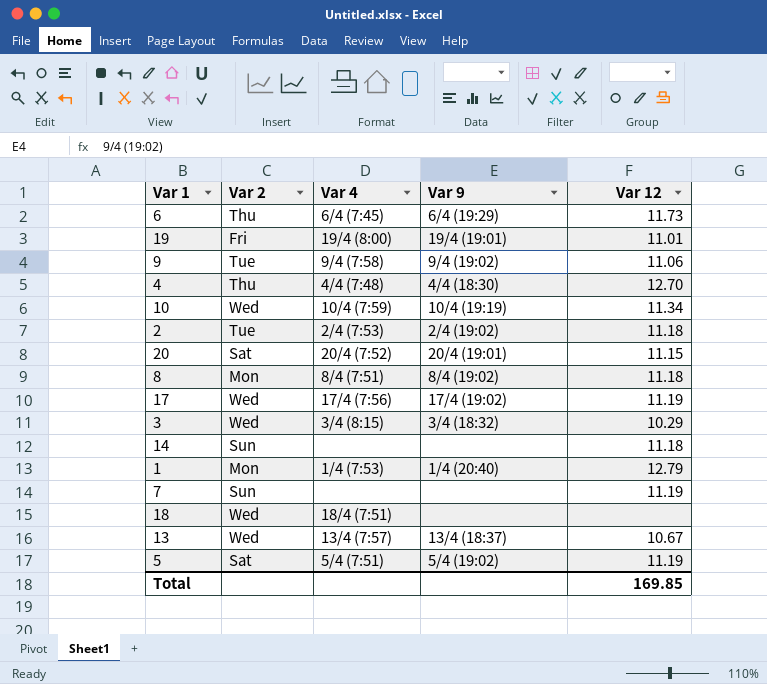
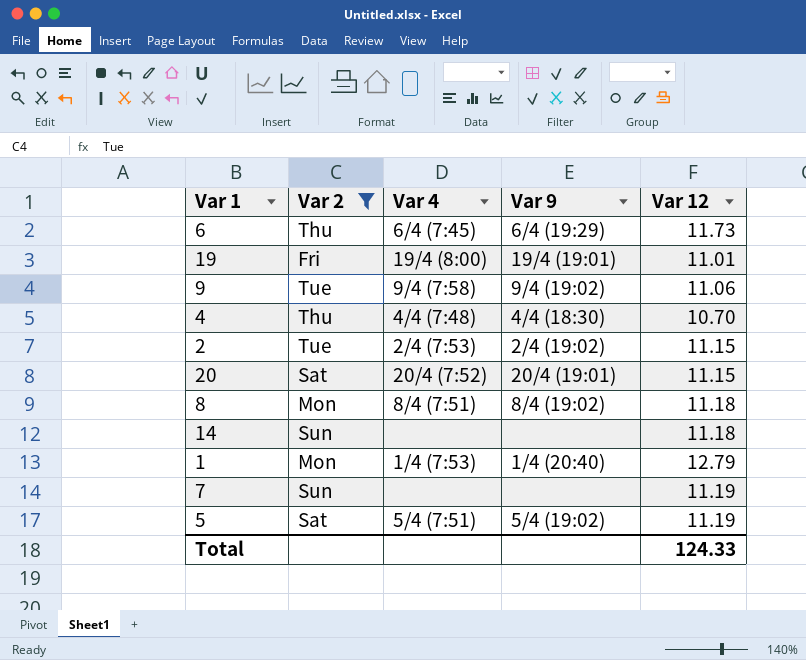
filter: none -> Var 2 != Wed
4 | Var 12: 12.70 -> 10.70
2 | Var 12: 11.18 -> 11.15
Total | Var 12: 169.85 -> 124.33

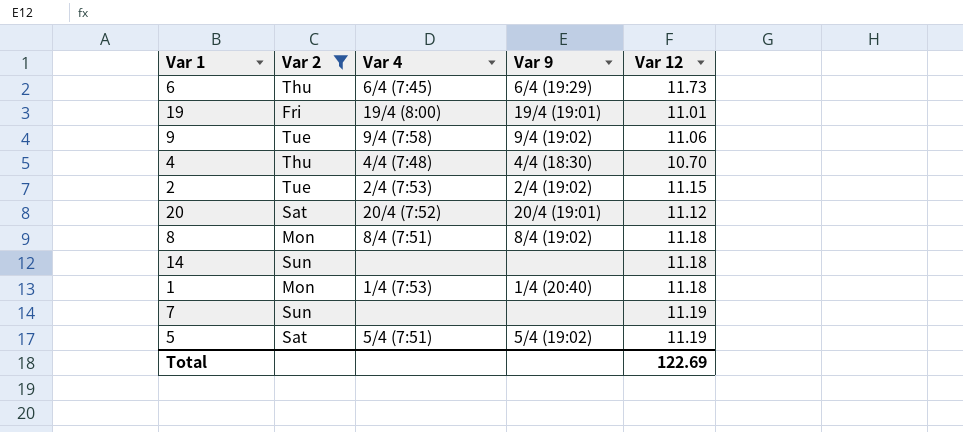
20 | Var 12: 11.15 -> 11.12
1 | Var 12: 12.79 -> 11.18
Total | Var 12: 124.33 -> 122.69

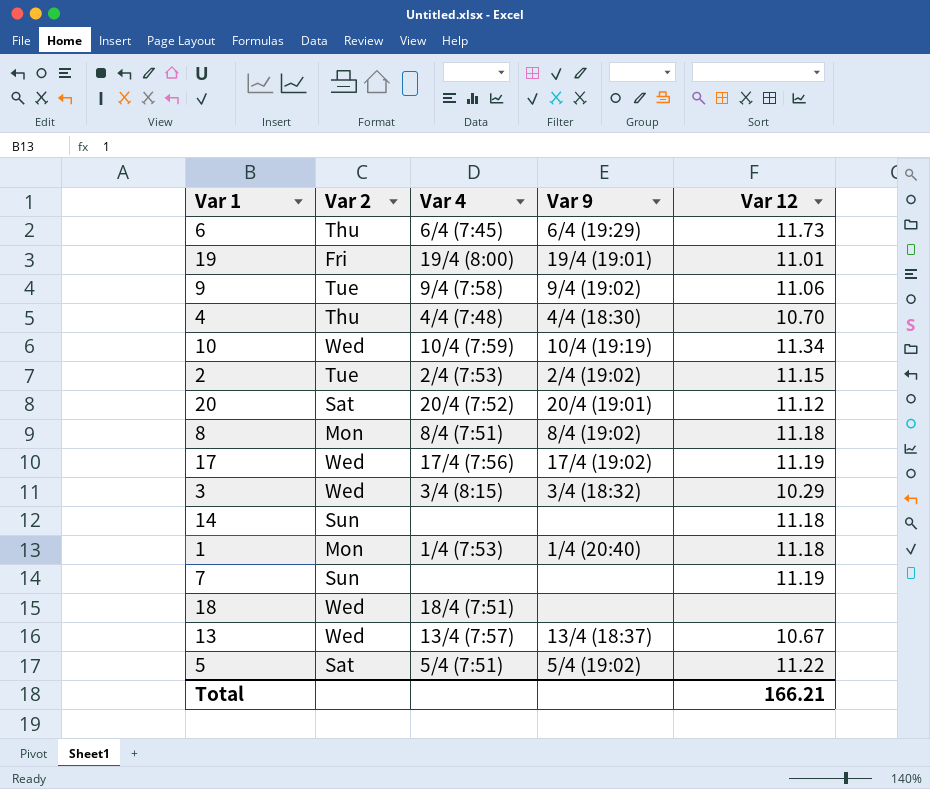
filter: Var 2 != Wed -> none
5 | Var 12: 11.19 -> 11.22
Total | Var 12: 122.69 -> 166.21

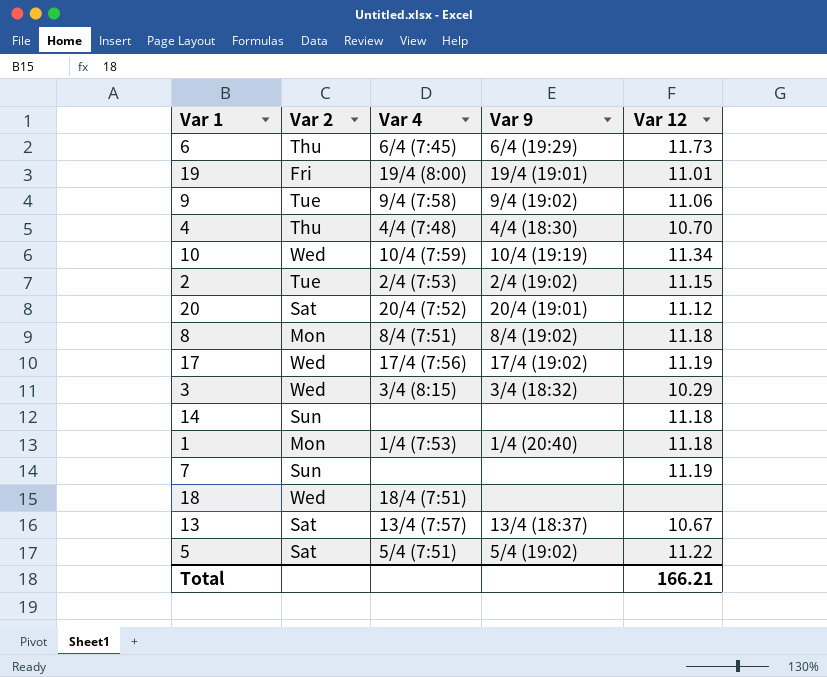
13 | Var 2: Wed -> Sat

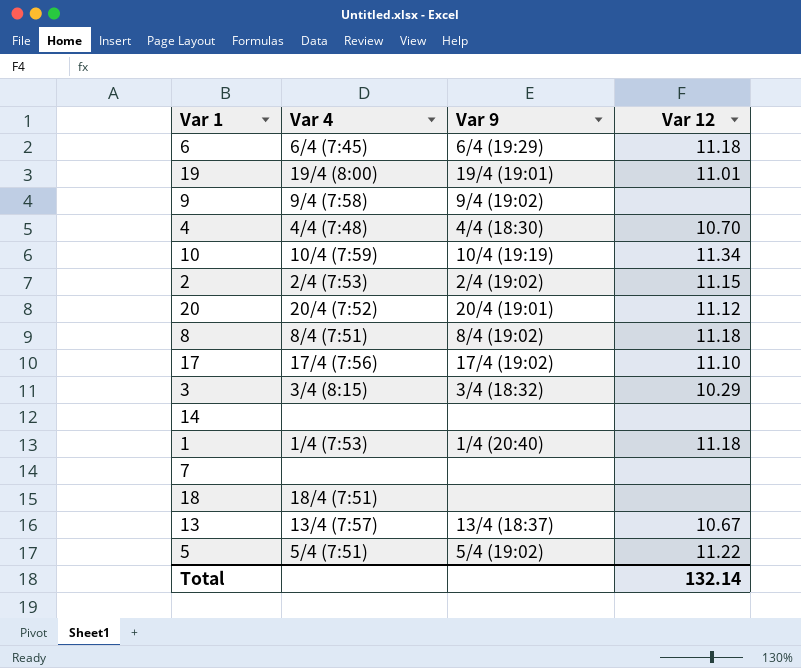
column Var 2 | position: 2 -> none
6 | Var 12: 11.73 -> 11.18
9 | Var 12: 11.06 -> none
17 | Var 12: 11.19 -> 11.10
14 | Var 12: 11.18 -> none
7 | Var 12: 11.19 -> none
Total | Var 12: 166.21 -> 132.14

